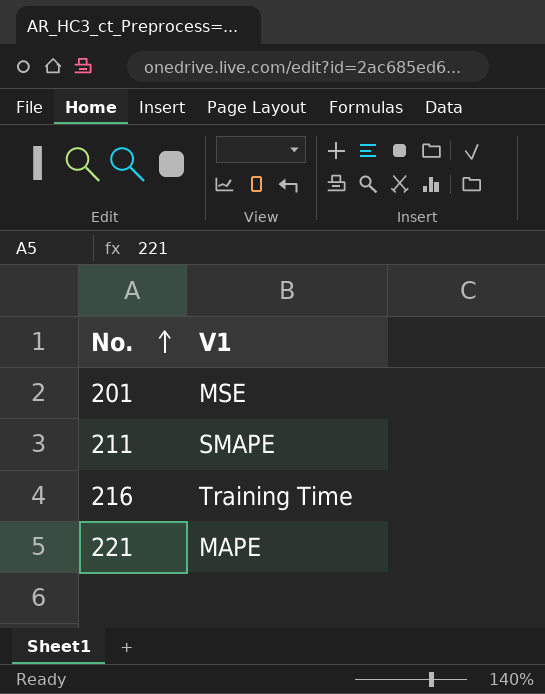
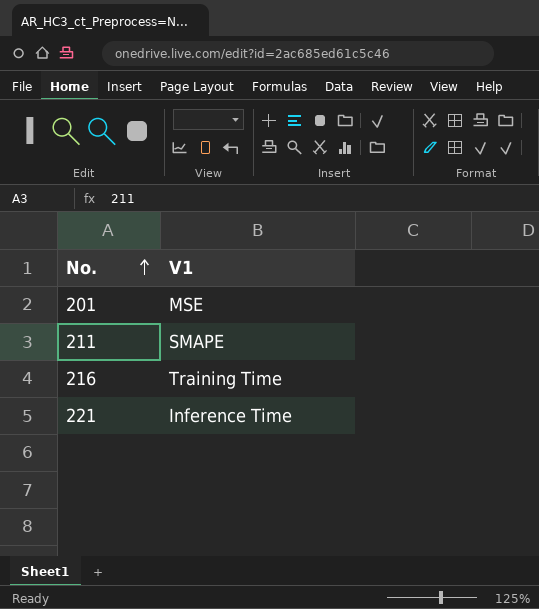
221 | V1: MAPE -> Inference Time

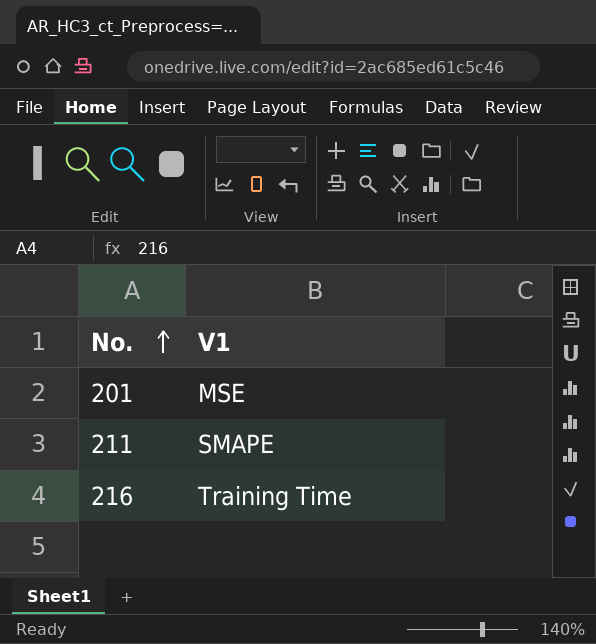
row 221: Inference Time -> none

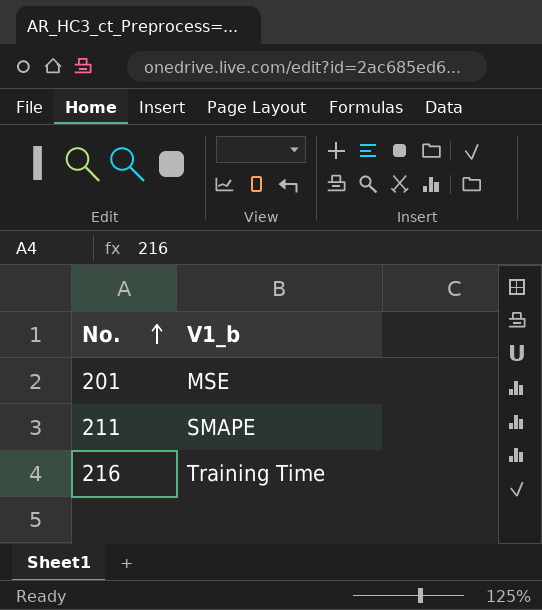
column name: V1 -> V1_b

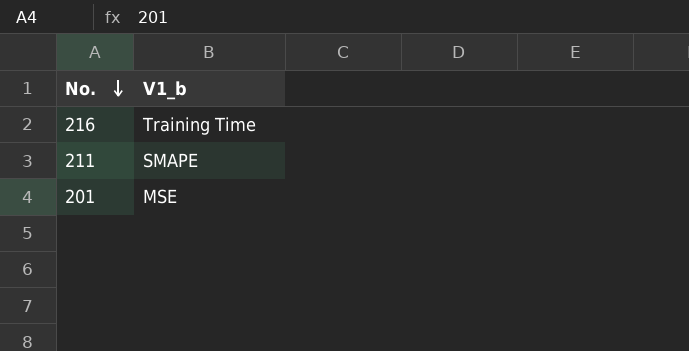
row order: No. ascending -> No. descending

